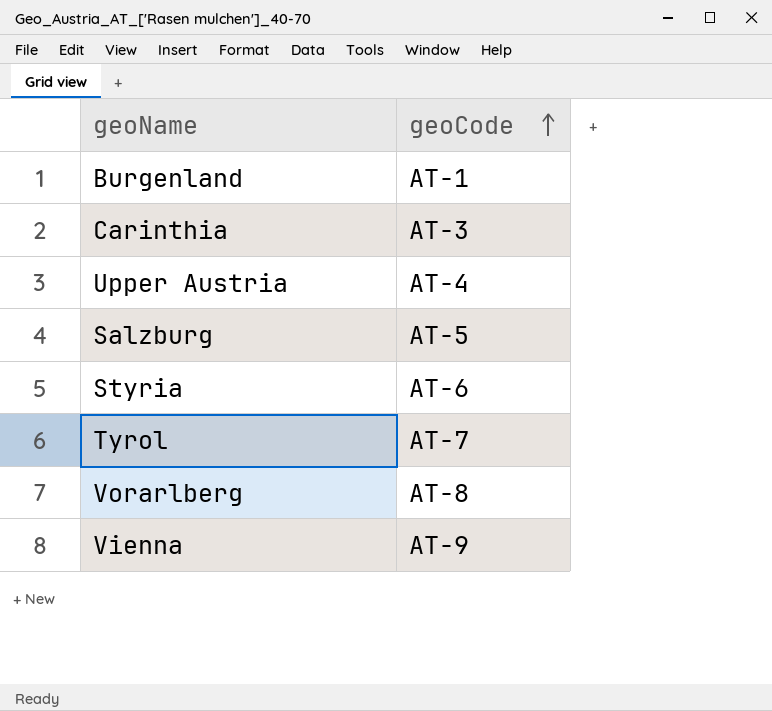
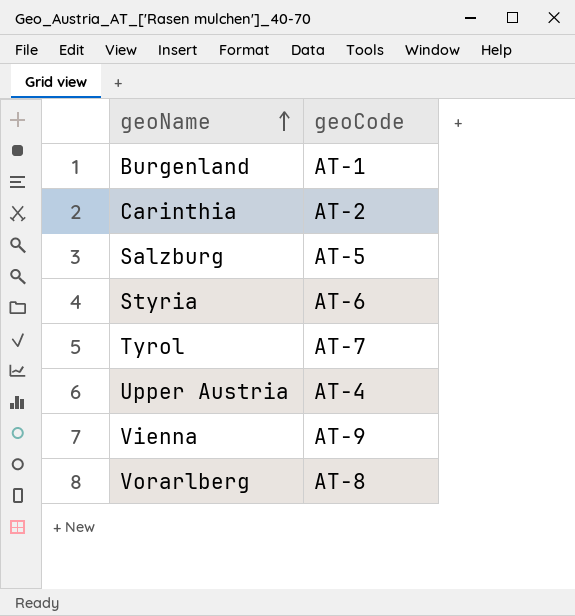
row order: geoCode ascending -> geoName ascending
Carinthia | geoCode: AT-3 -> AT-2

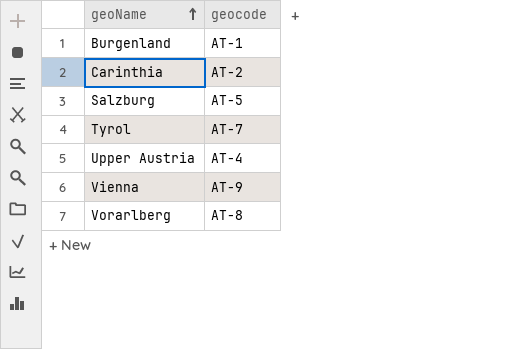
column name: geoCode -> geocode
row Styria: AT-6 -> none

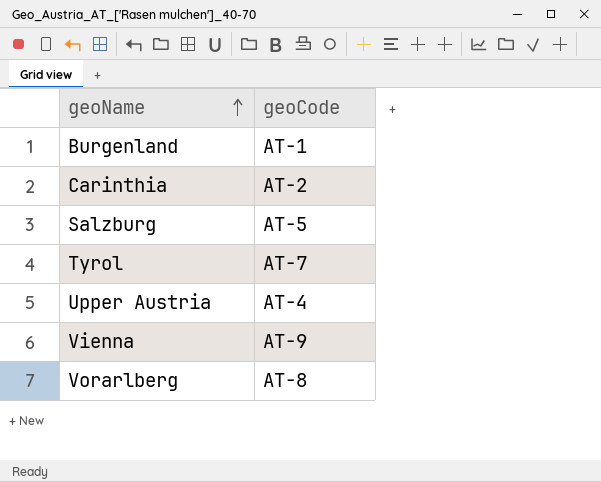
column name: geocode -> geoCode

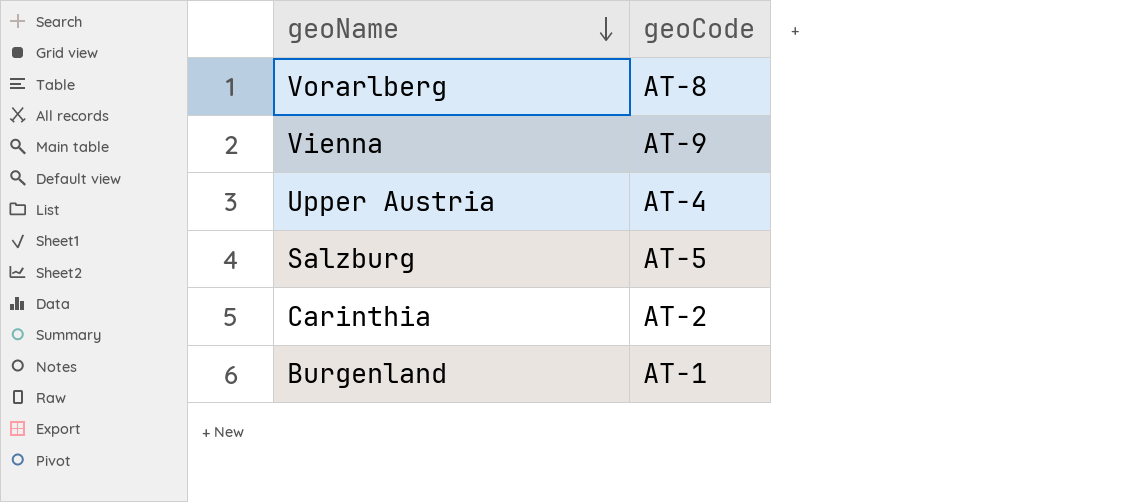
row order: geoName ascending -> geoName descending
row Tyrol: AT-7 -> none

